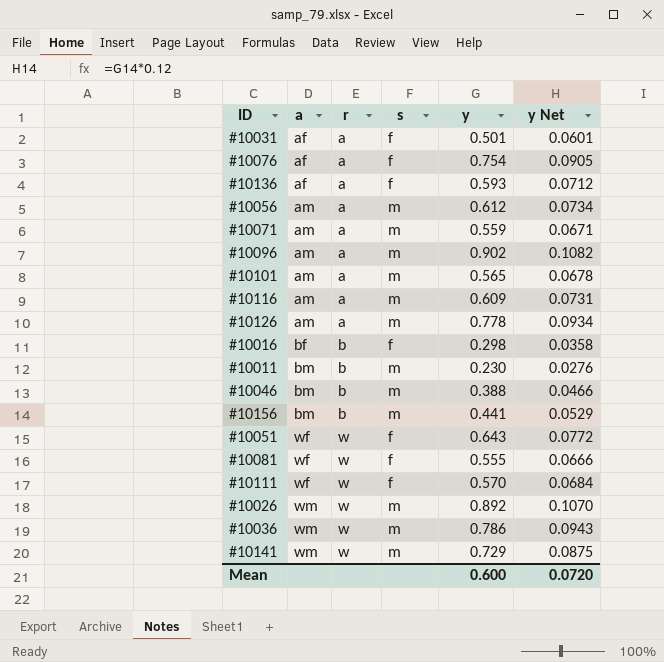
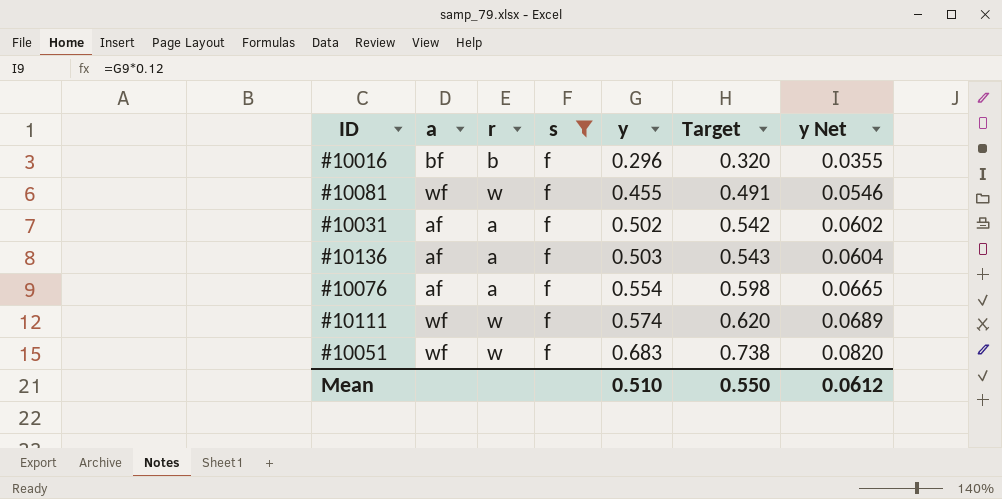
filter: none -> s = f
row order: a ascending -> y ascending
column Target | formula: none -> [y] * 1.08
#10016 | y: 0.298 -> 0.296
#10016 | y Net: 0.0358 -> 0.0355
#10081 | y: 0.555 -> 0.455
#10081 | y Net: 0.0666 -> 0.0546
#10031 | y: 0.501 -> 0.502
#10031 | y Net: 0.0601 -> 0.0602
#10136 | y: 0.593 -> 0.503
#10136 | y Net: 0.0712 -> 0.0604
#10076 | y: 0.754 -> 0.554
#10076 | y Net: 0.0905 -> 0.0665
#10111 | y: 0.570 -> 0.574
#10111 | y Net: 0.0684 -> 0.0689
#10051 | y: 0.643 -> 0.683
#10051 | y Net: 0.0772 -> 0.0820
Mean | y: 0.600 -> 0.510
Mean | y Net: 0.0720 -> 0.0612

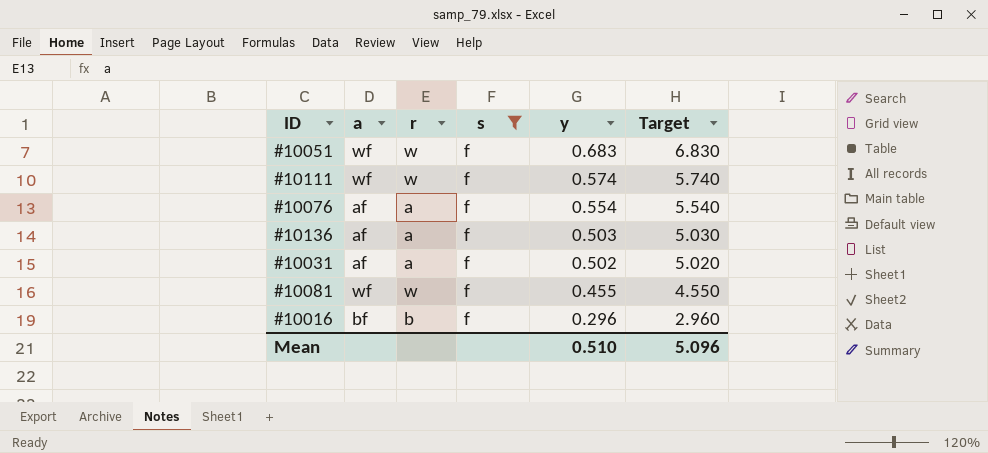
row order: y ascending -> y descending
column y Net | formula: [y] * 0.12 -> none
column Target | formula: [y] * 1.08 -> [y] * 10
Mean | Target: 0.550 -> 5.096

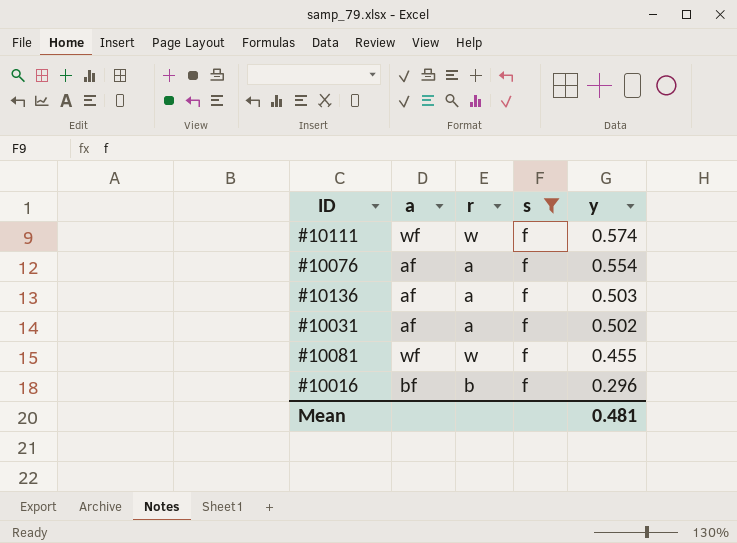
column Target | formula: [y] * 10 -> none
row #10051: wf | w | f | 0.683 | 6.830 -> none
Mean | y: 0.510 -> 0.481

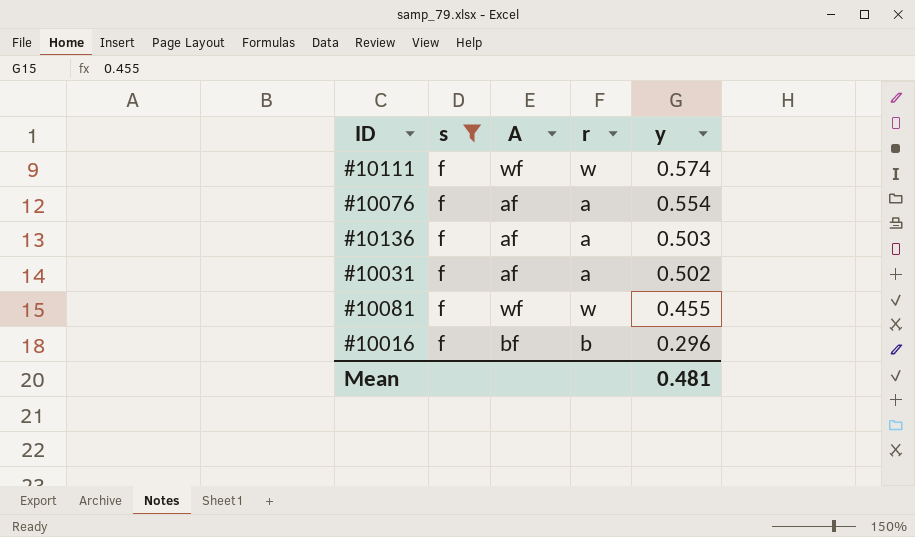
column s | position: 4 -> 2
column name: a -> A

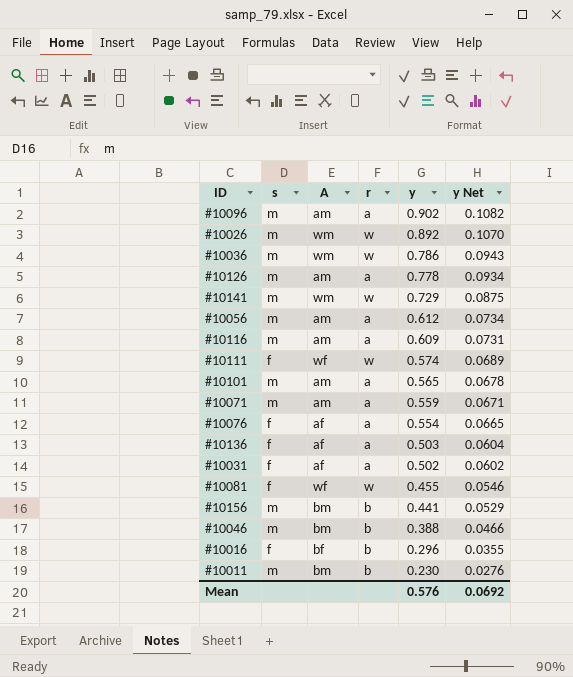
filter: s = f -> none
column y Net | formula: none -> [y] * 0.12
Mean | y: 0.481 -> 0.576

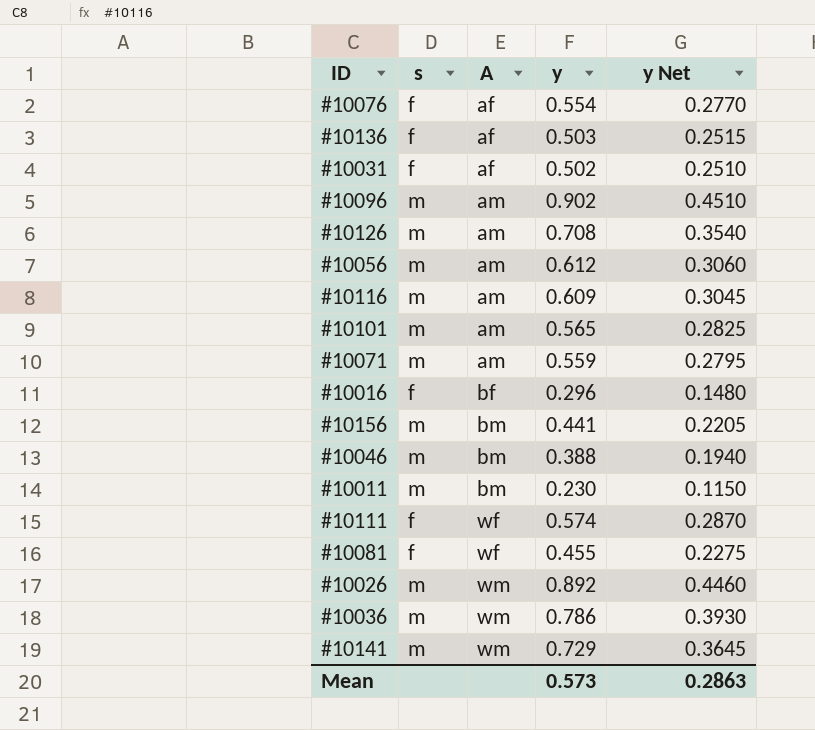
row order: y descending -> A ascending
column r | position: 4 -> none
column y Net | formula: [y] * 0.12 -> [y] * 0.5
#10126 | y: 0.778 -> 0.708
Mean | y: 0.576 -> 0.573
Mean | y Net: 0.0692 -> 0.2863

